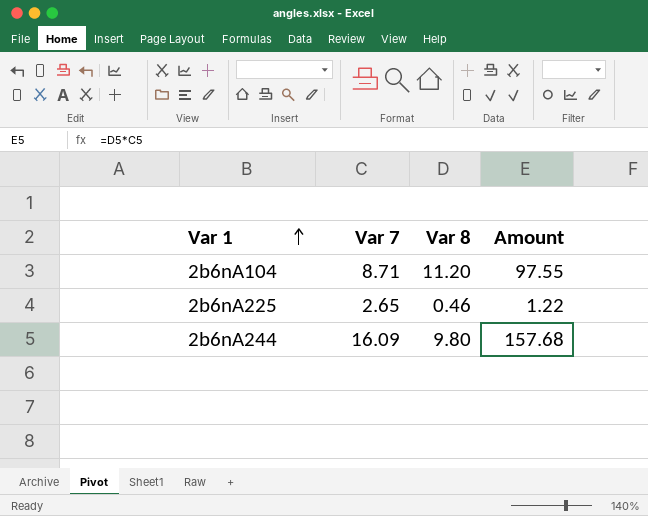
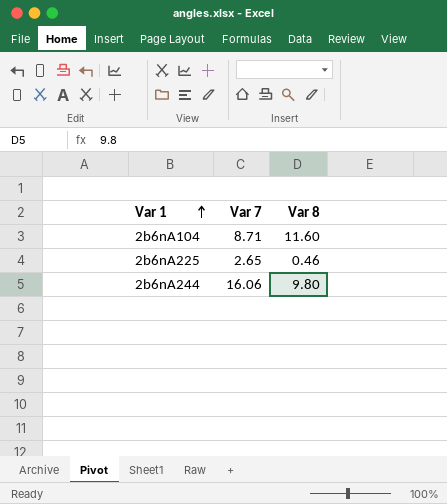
column Amount | formula: [Var 7] * [Var 8] -> none
2b6nA104 | Var 8: 11.20 -> 11.60
2b6nA244 | Var 7: 16.09 -> 16.06

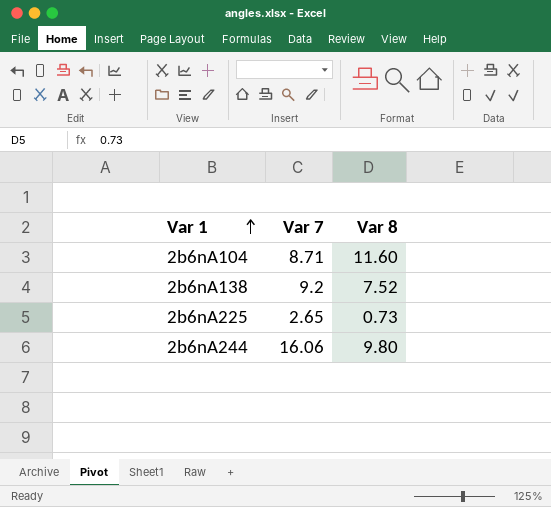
row 2b6nA138: none -> 9.2 | 7.52
2b6nA225 | Var 8: 0.46 -> 0.73

